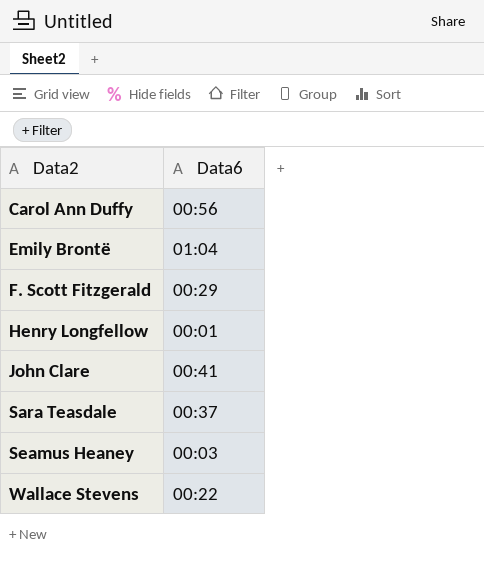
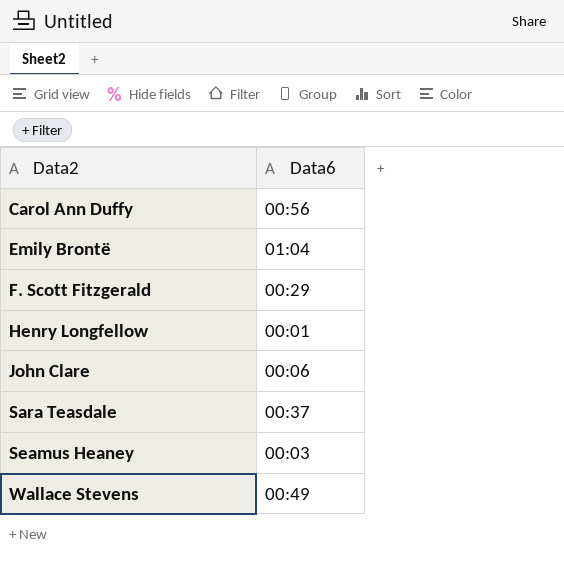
John Clare | Data6: 00:41 -> 00:06
Wallace Stevens | Data6: 00:22 -> 00:49

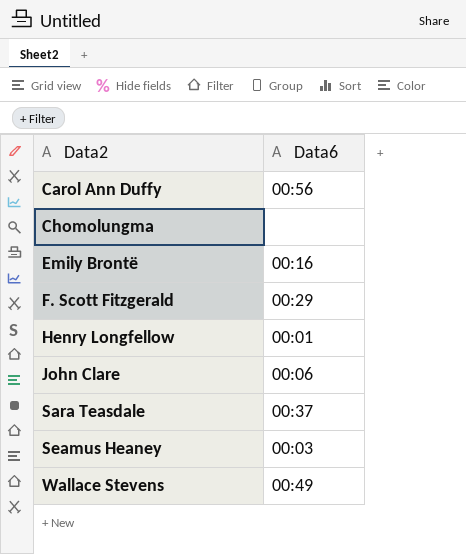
row Chomolungma: none -> none
Emily Brontë | Data6: 01:04 -> 00:16

